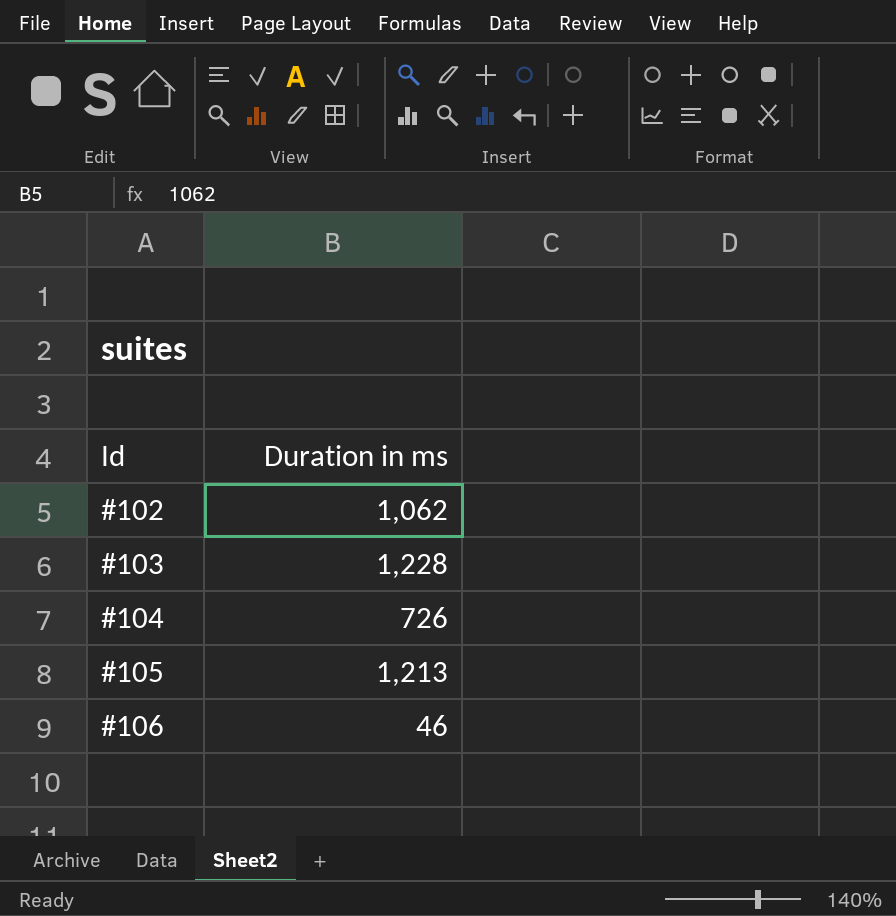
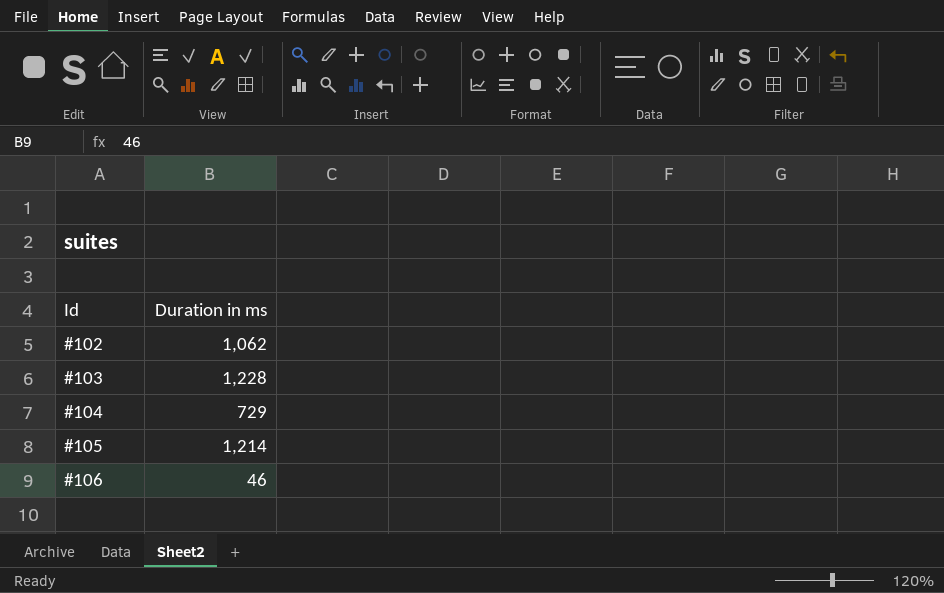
#104 | Duration in ms: 726 -> 729
#105 | Duration in ms: 1,213 -> 1,214

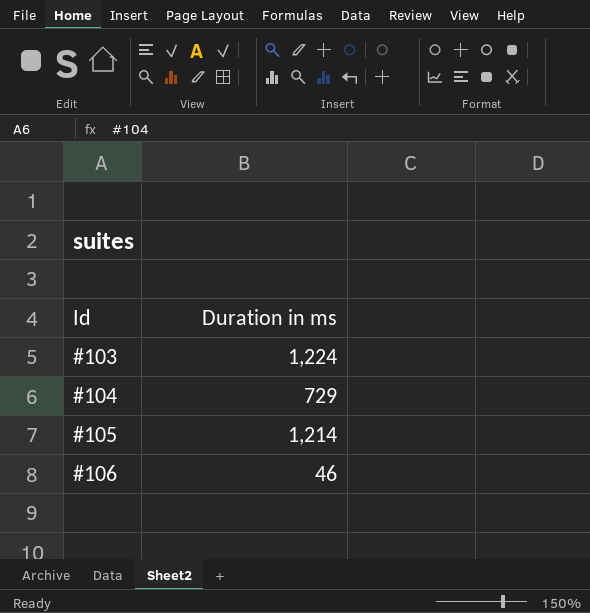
row #102: 1,062 -> none
#103 | Duration in ms: 1,228 -> 1,224

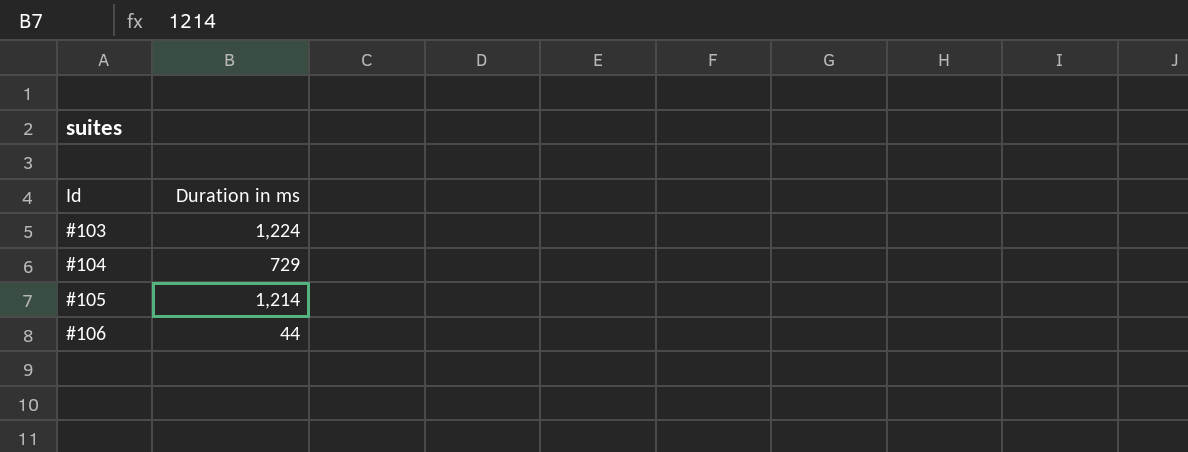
#106 | Duration in ms: 46 -> 44

